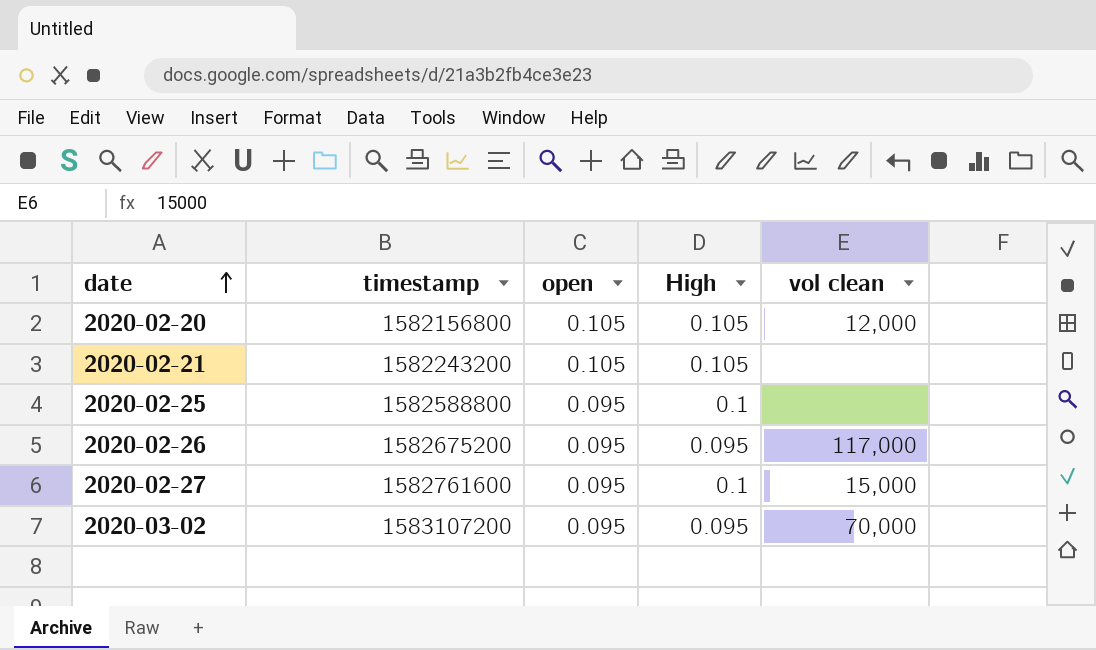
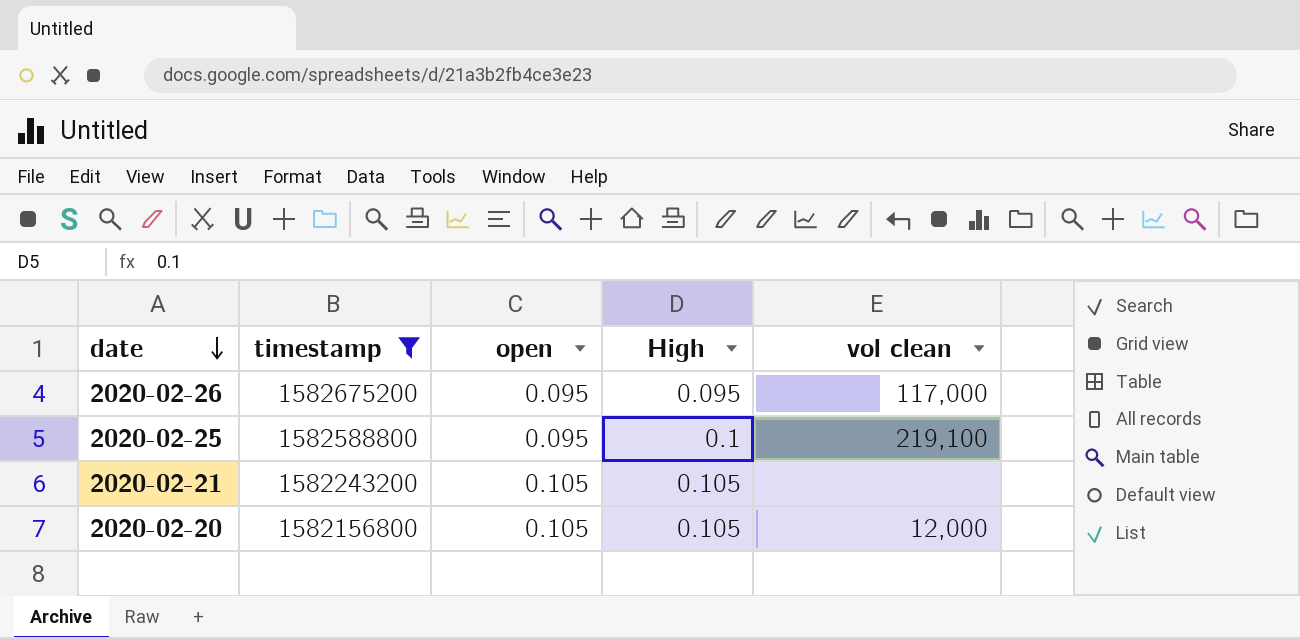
filter: none -> timestamp <= 1582675200
row order: date ascending -> date descending
2020-02-25 | vol clean: none -> 219,100

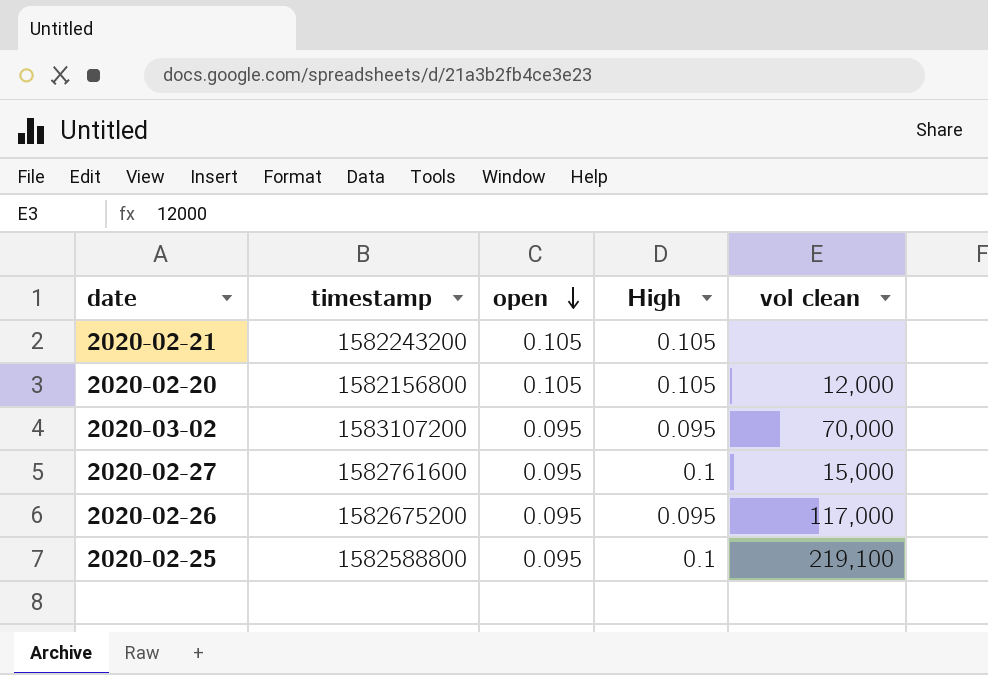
filter: timestamp <= 1582675200 -> none
row order: date descending -> open descending

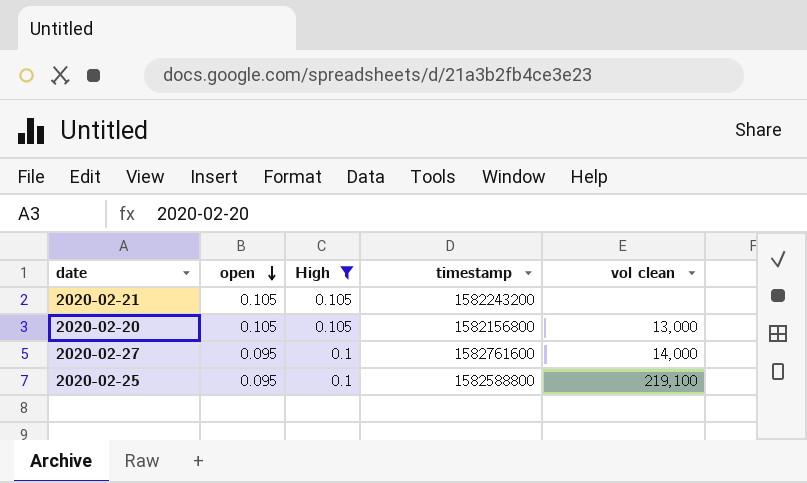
filter: none -> High != 0.095
column timestamp | position: 2 -> 4
2020-02-20 | vol clean: 12,000 -> 13,000
2020-02-27 | vol clean: 15,000 -> 14,000

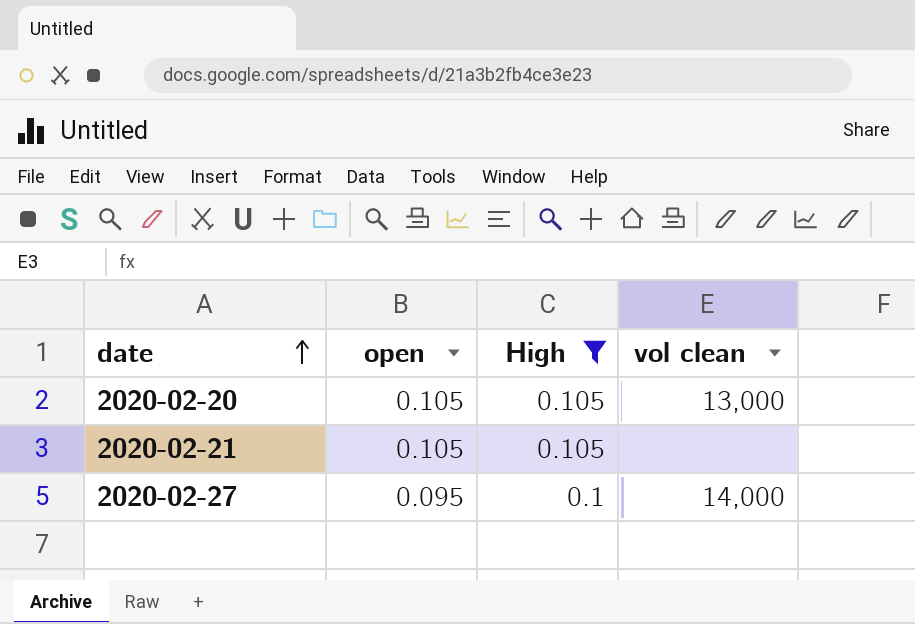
row order: open descending -> date ascending
column timestamp | position: 4 -> none
row 2020-02-25: 0.095 | 0.1 | 1582588800 | 219,100 -> none

